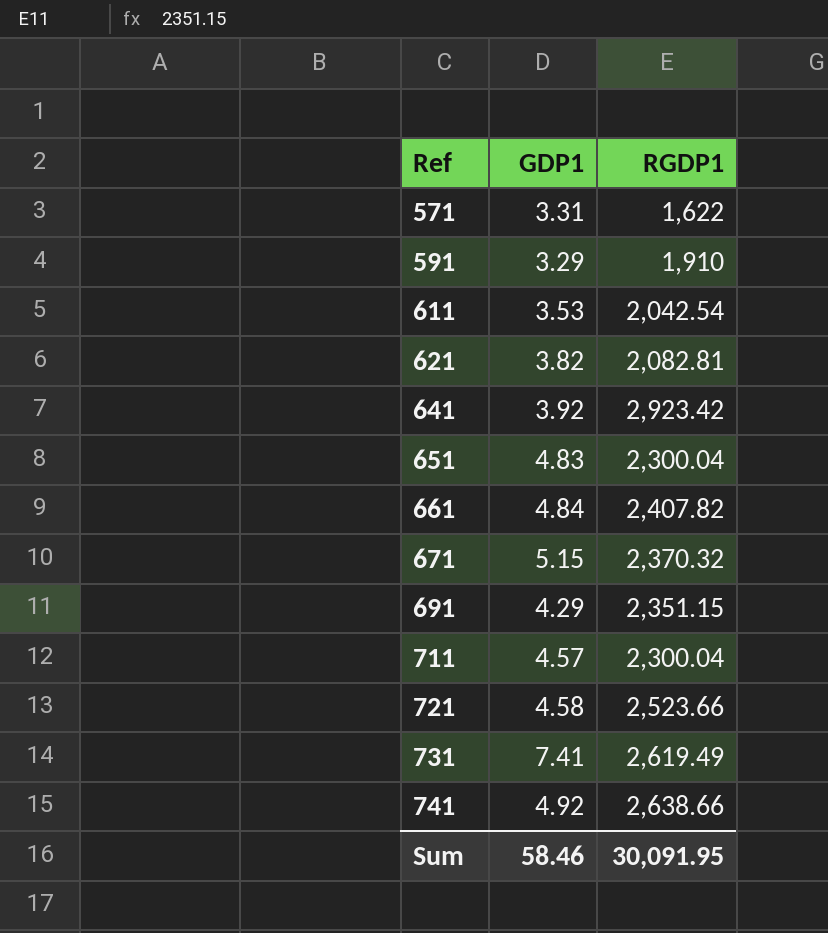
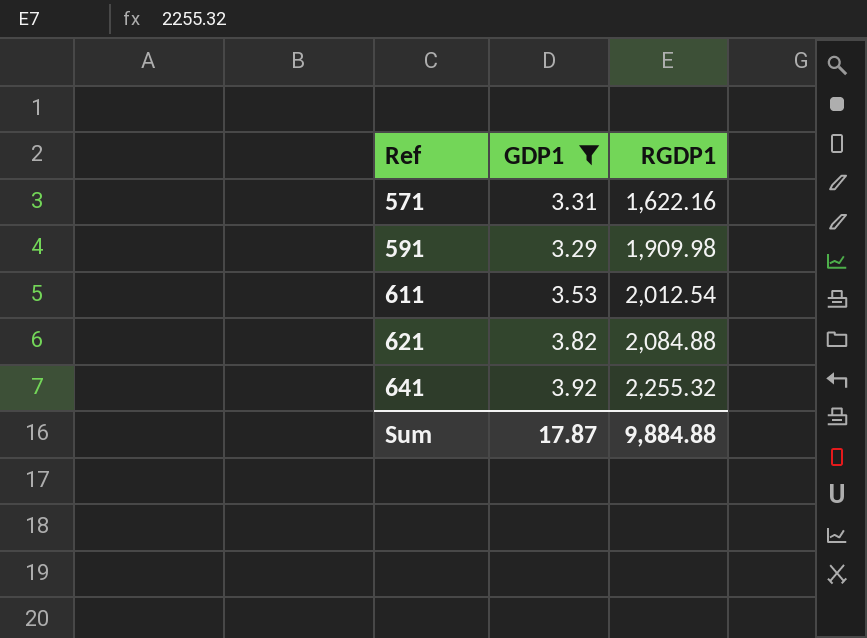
filter: none -> GDP1 <= 3.92
571 | RGDP1: 1,622 -> 1,622.16
591 | RGDP1: 1,910 -> 1,909.98
611 | RGDP1: 2,042.54 -> 2,012.54
621 | RGDP1: 2,082.81 -> 2,084.88
641 | RGDP1: 2,923.42 -> 2,255.32
Sum | GDP1: 58.46 -> 17.87
Sum | RGDP1: 30,091.95 -> 9,884.88

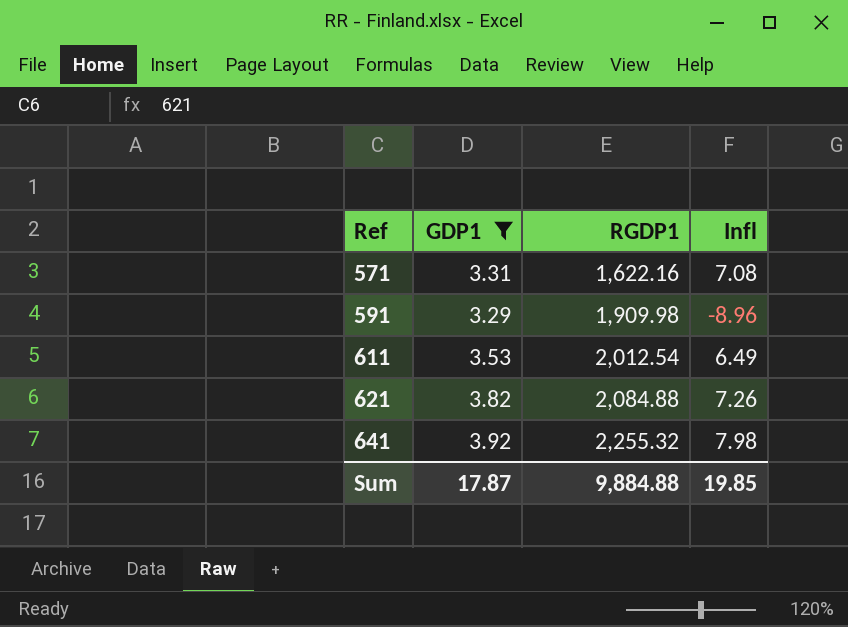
column Infl | position: none -> 4

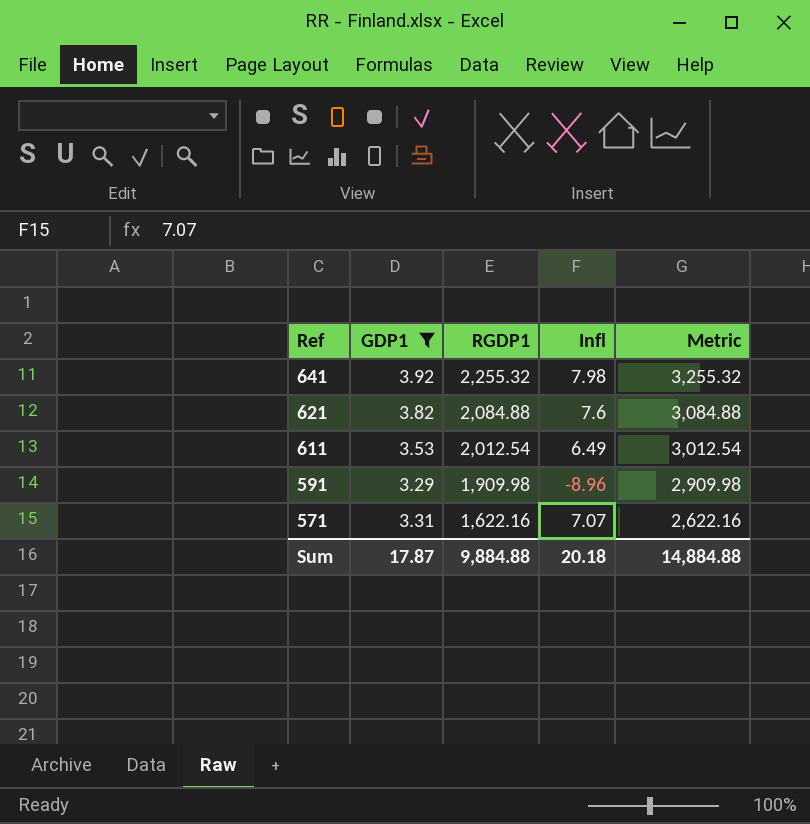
row order: Ref ascending -> Ref descending
column Metric | formula: none -> [RGDP1] + 1000
621 | Infl: 7.26 -> 7.6
571 | Infl: 7.08 -> 7.07
Sum | Infl: 19.85 -> 20.18

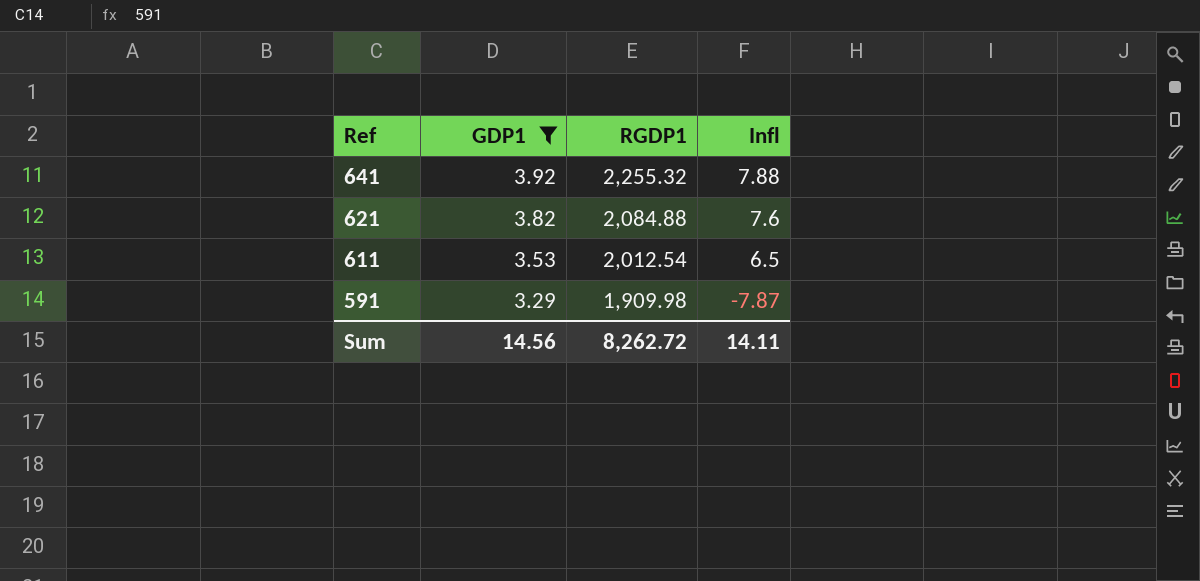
column Metric | formula: [RGDP1] + 1000 -> none
row 571: 3.31 | 1,622.16 | 7.07 | 2,622.16 -> none
641 | Infl: 7.98 -> 7.88
611 | Infl: 6.49 -> 6.5
591 | Infl: -8.96 -> -7.87
Sum | GDP1: 17.87 -> 14.56
Sum | RGDP1: 9,884.88 -> 8,262.72
Sum | Infl: 20.18 -> 14.11

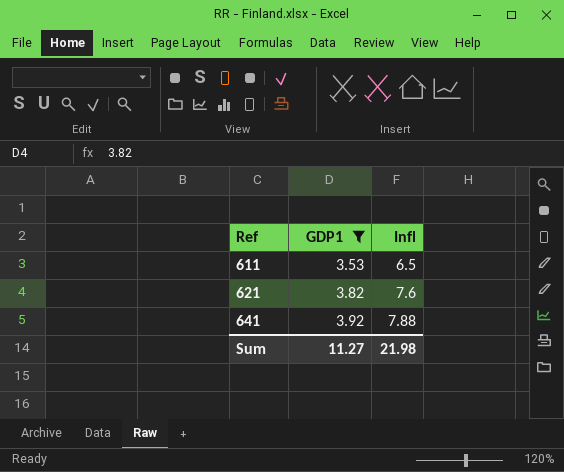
row order: Ref descending -> Ref ascending
column RGDP1 | position: 3 -> none
row 591: 3.29 | 1,909.98 | -7.87 -> none
Sum | GDP1: 14.56 -> 11.27
Sum | Infl: 14.11 -> 21.98

